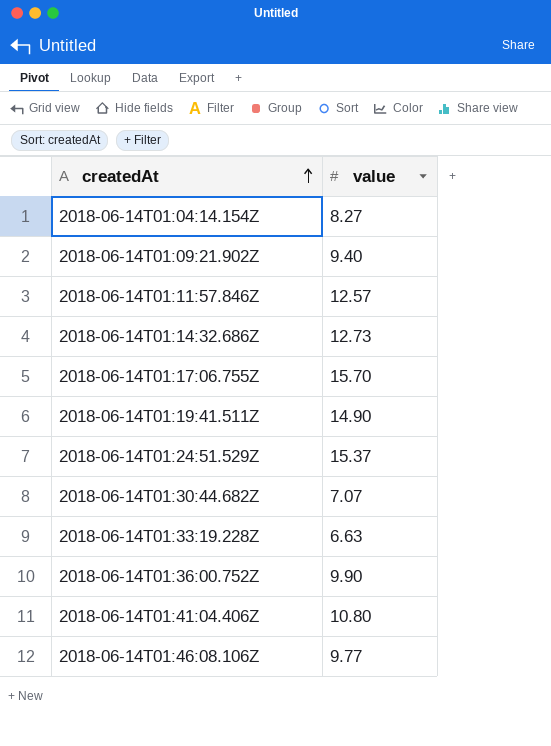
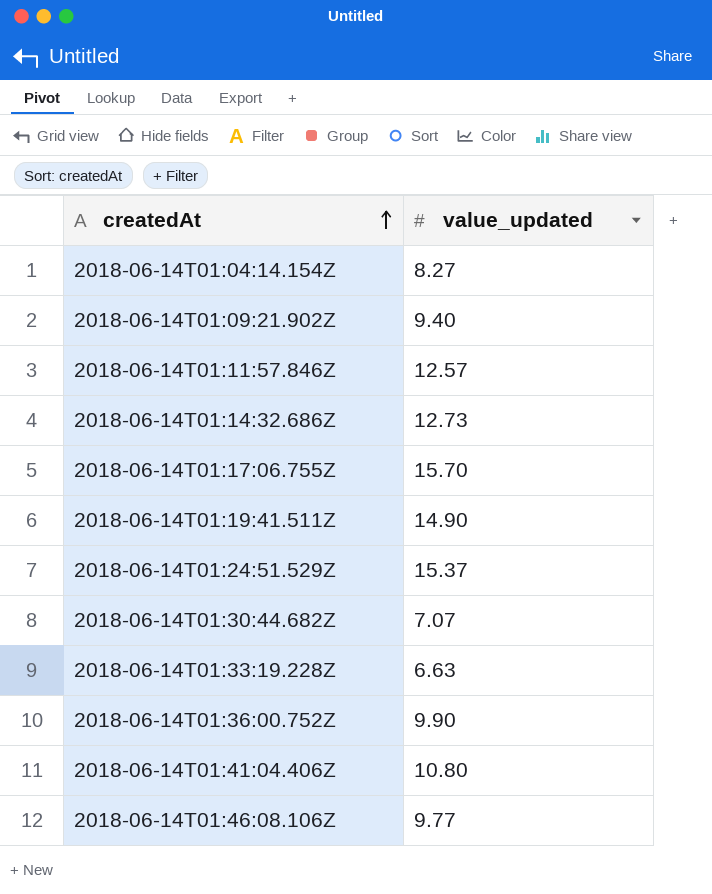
column name: value -> value_updated

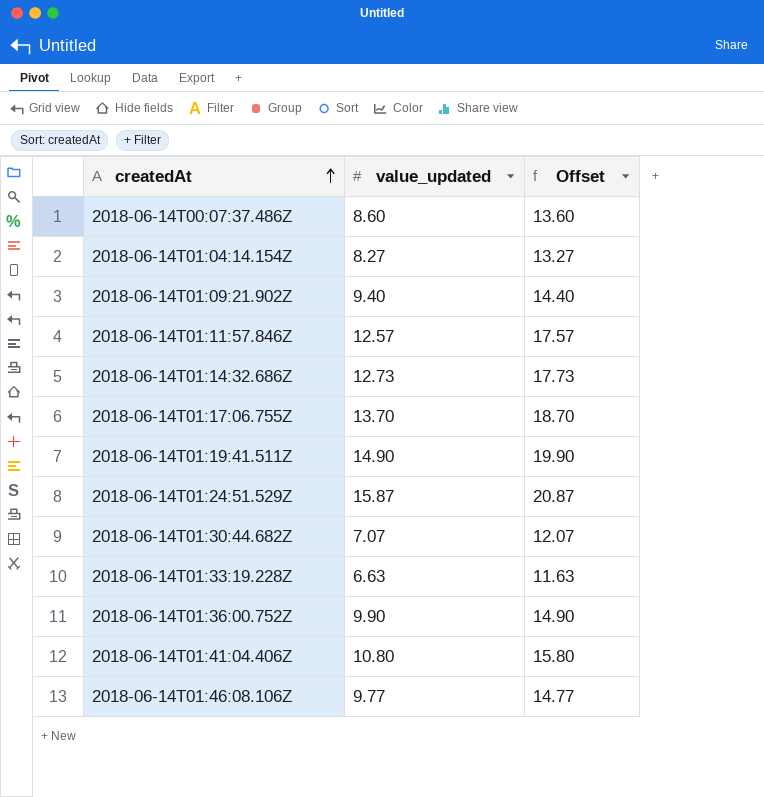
column Offset | formula: none -> [value_updated] + 5
row 2018-06-14T00:07:37.486Z: none -> 8.60 | 13.60
2018-06-14T01:17:06.755Z | value_updated: 15.70 -> 13.70
2018-06-14T01:24:51.529Z | value_updated: 15.37 -> 15.87

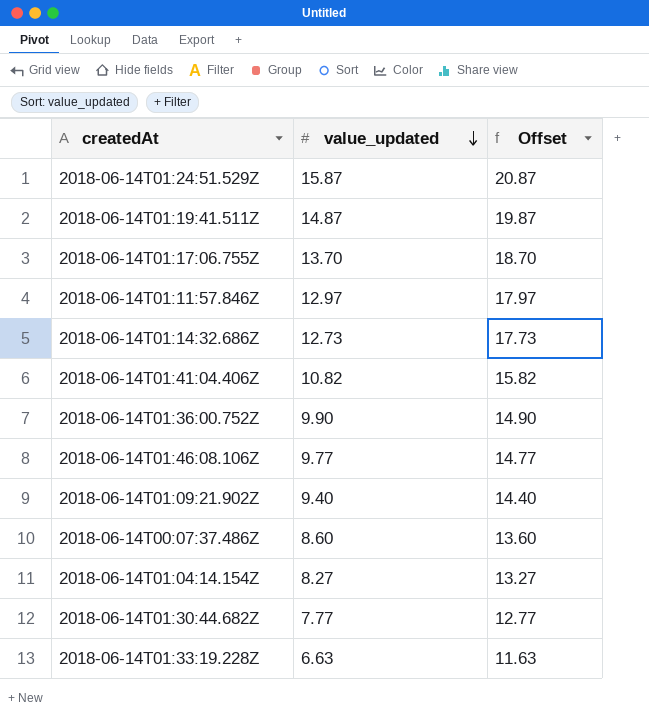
row order: createdAt ascending -> value_updated descending
2018-06-14T01:19:41.511Z | value_updated: 14.90 -> 14.87
2018-06-14T01:19:41.511Z | Offset: 19.90 -> 19.87
2018-06-14T01:11:57.846Z | value_updated: 12.57 -> 12.97
2018-06-14T01:11:57.846Z | Offset: 17.57 -> 17.97
2018-06-14T01:41:04.406Z | value_updated: 10.80 -> 10.82
2018-06-14T01:41:04.406Z | Offset: 15.80 -> 15.82
2018-06-14T01:30:44.682Z | value_updated: 7.07 -> 7.77
2018-06-14T01:30:44.682Z | Offset: 12.07 -> 12.77

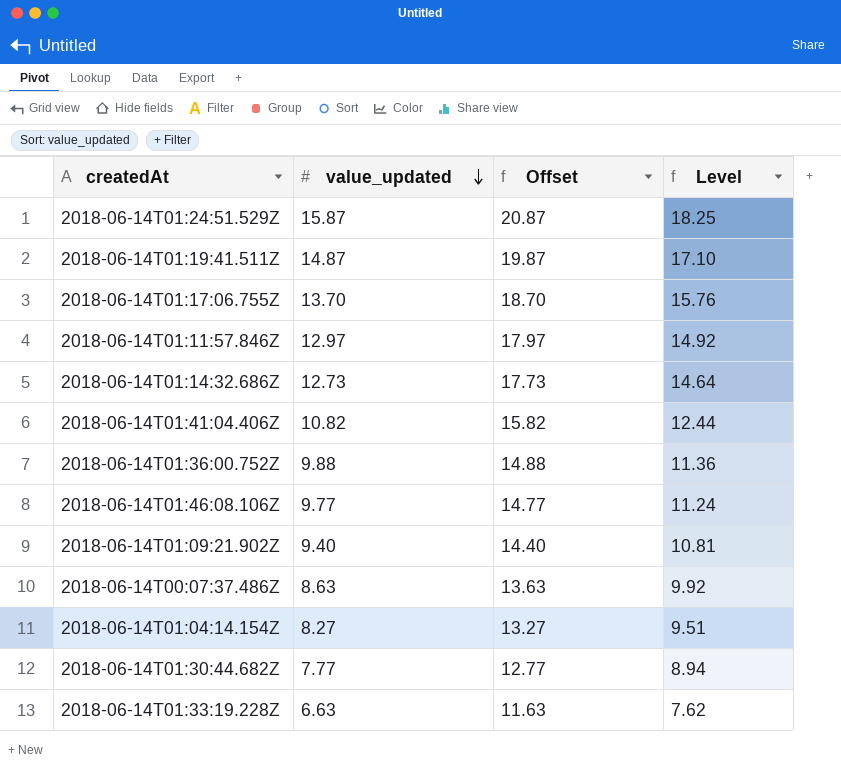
column Level | formula: none -> [value_updated] * 1.15
2018-06-14T01:36:00.752Z | value_updated: 9.90 -> 9.88
2018-06-14T01:36:00.752Z | Offset: 14.90 -> 14.88
2018-06-14T00:07:37.486Z | value_updated: 8.60 -> 8.63
2018-06-14T00:07:37.486Z | Offset: 13.60 -> 13.63

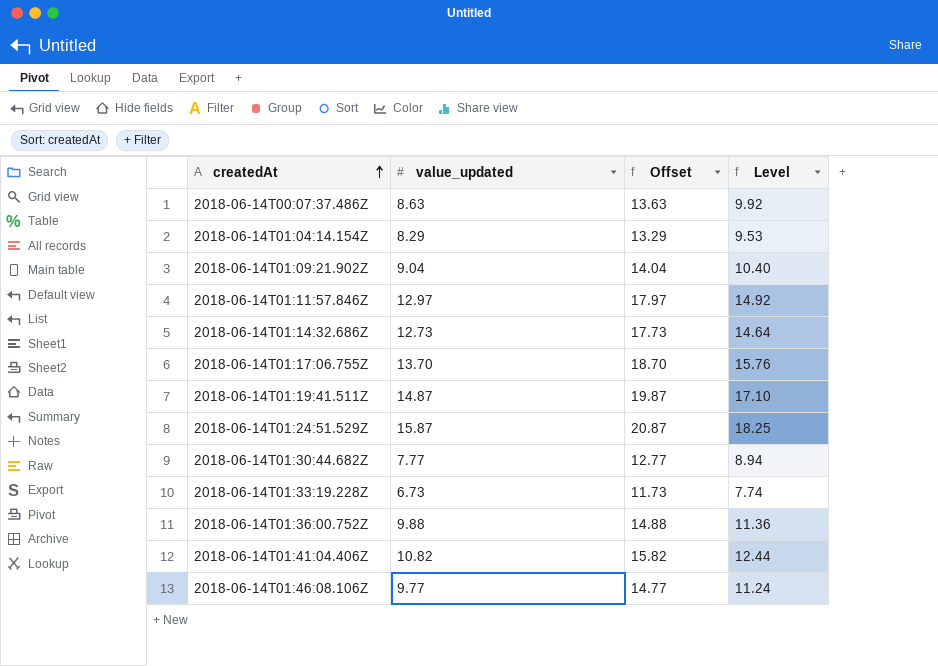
row order: value_updated descending -> createdAt ascending
2018-06-14T01:04:14.154Z | value_updated: 8.27 -> 8.29
2018-06-14T01:04:14.154Z | Offset: 13.27 -> 13.29
2018-06-14T01:04:14.154Z | Level: 9.51 -> 9.53
2018-06-14T01:09:21.902Z | value_updated: 9.40 -> 9.04
2018-06-14T01:09:21.902Z | Offset: 14.40 -> 14.04
2018-06-14T01:09:21.902Z | Level: 10.81 -> 10.40
2018-06-14T01:33:19.228Z | value_updated: 6.63 -> 6.73
2018-06-14T01:33:19.228Z | Offset: 11.63 -> 11.73
2018-06-14T01:33:19.228Z | Level: 7.62 -> 7.74

